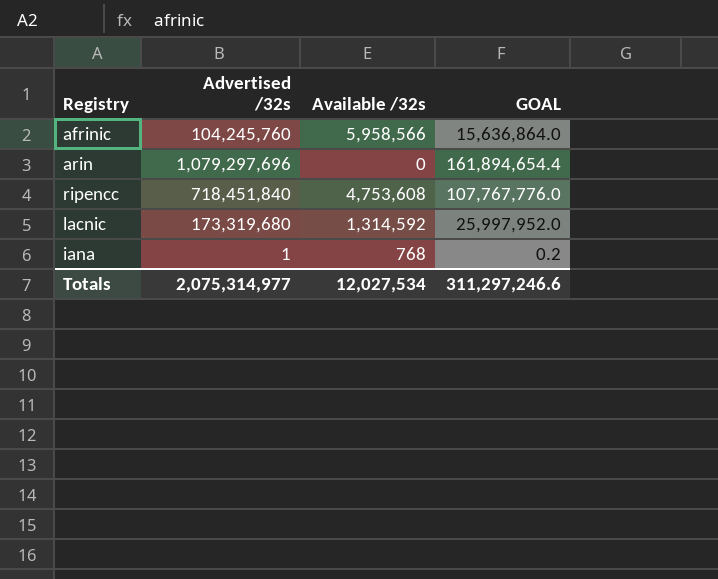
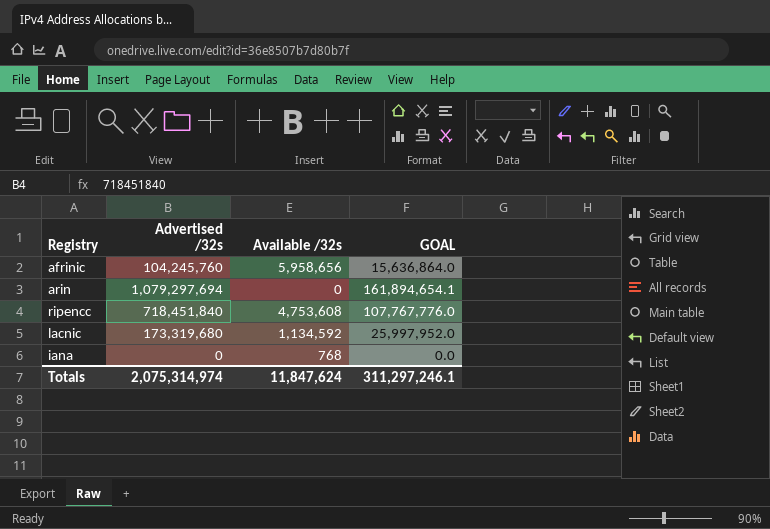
afrinic | Available /32s: 5,958,566 -> 5,958,656
arin | Advertised /32s: 1,079,297,696 -> 1,079,297,694
arin | GOAL: 161,894,654.4 -> 161,894,654.1
lacnic | Available /32s: 1,314,592 -> 1,134,592
iana | Advertised /32s: 1 -> 0
iana | GOAL: 0.2 -> 0.0
Totals | Advertised /32s: 2,075,314,977 -> 2,075,314,974
Totals | Available /32s: 12,027,534 -> 11,847,624
Totals | GOAL: 311,297,246.6 -> 311,297,246.1

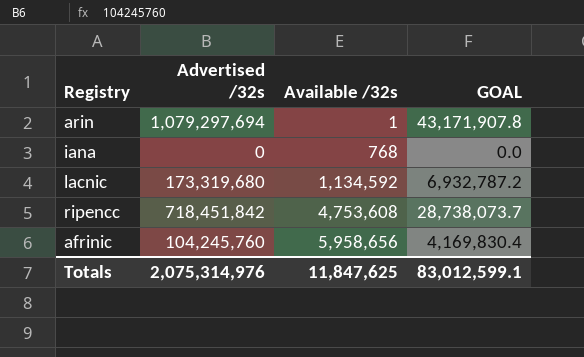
row order: none -> Available /32s ascending
column GOAL | formula: [Advertised /32s] * 0.15 -> [Advertised /32s] * 0.04
arin | Available /32s: 0 -> 1
ripencc | Advertised /32s: 718,451,840 -> 718,451,842
Totals | Advertised /32s: 2,075,314,974 -> 2,075,314,976
Totals | Available /32s: 11,847,624 -> 11,847,625
Totals | GOAL: 311,297,246.1 -> 83,012,599.1

